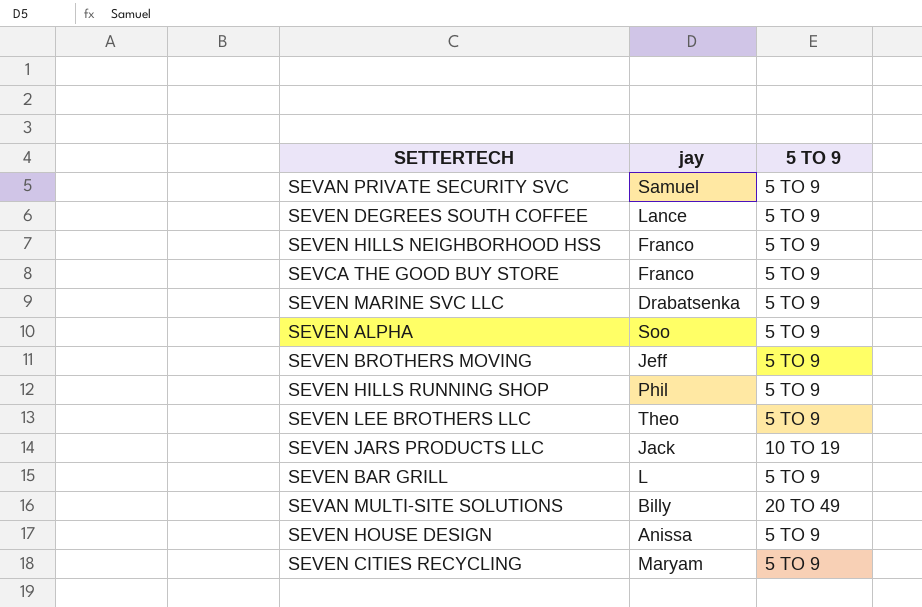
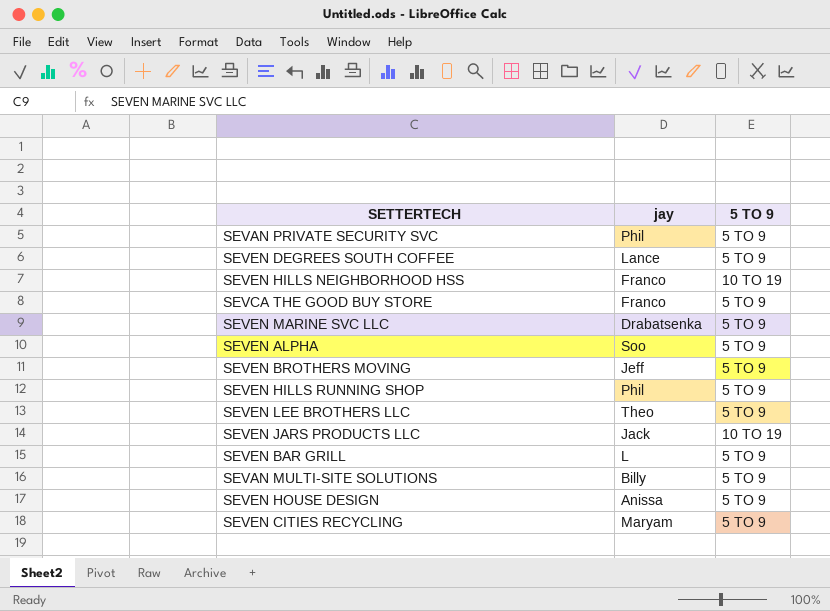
SEVAN PRIVATE SECURITY SVC | jay: Samuel -> Phil
SEVEN HILLS NEIGHBORHOOD HSS | 5 TO 9: 5 TO 9 -> 10 TO 19
SEVAN MULTI-SITE SOLUTIONS | 5 TO 9: 20 TO 49 -> 5 TO 9

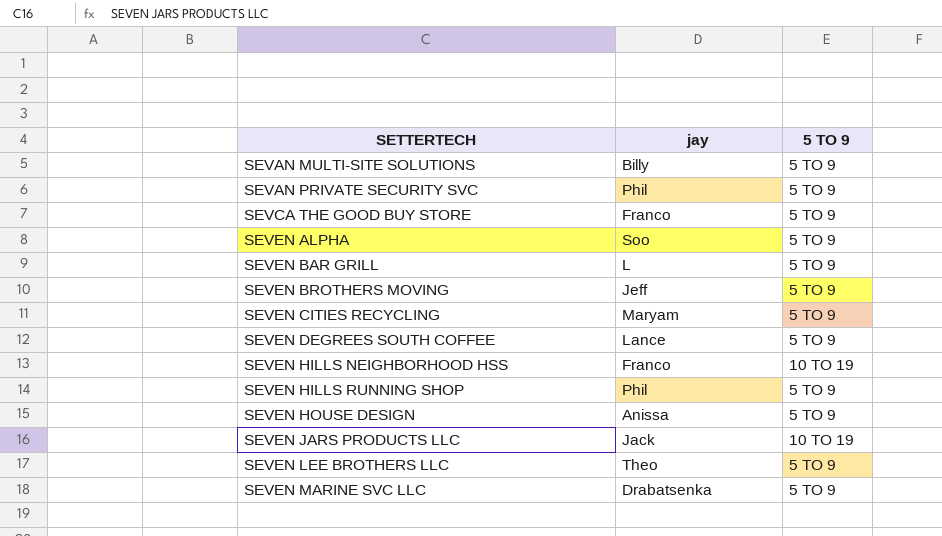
row order: none -> SETTERTECH ascending

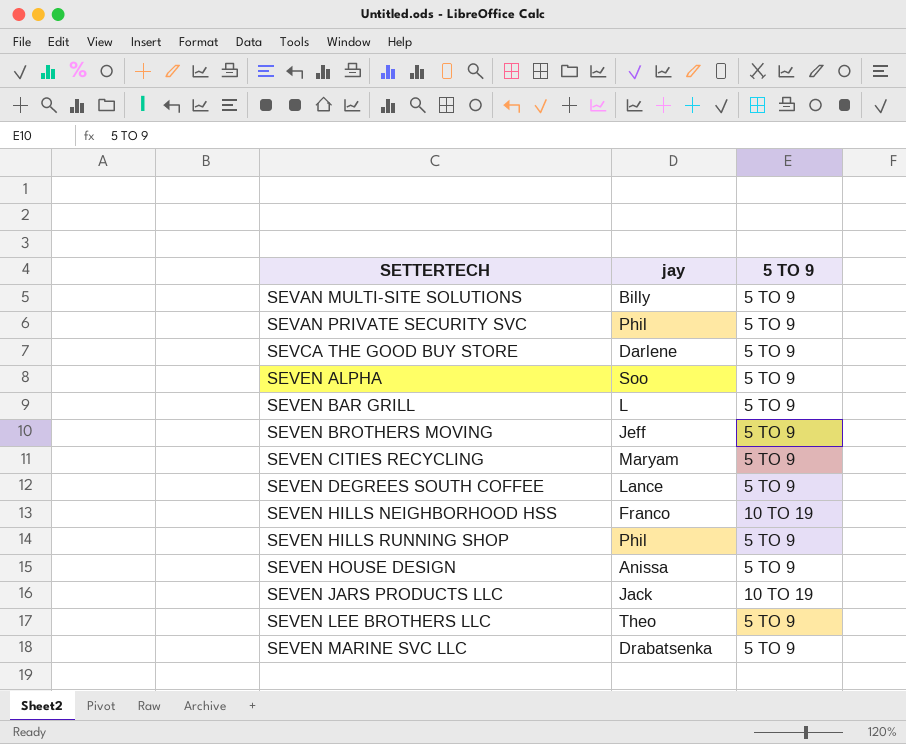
SEVCA THE GOOD BUY STORE | jay: Franco -> Darlene

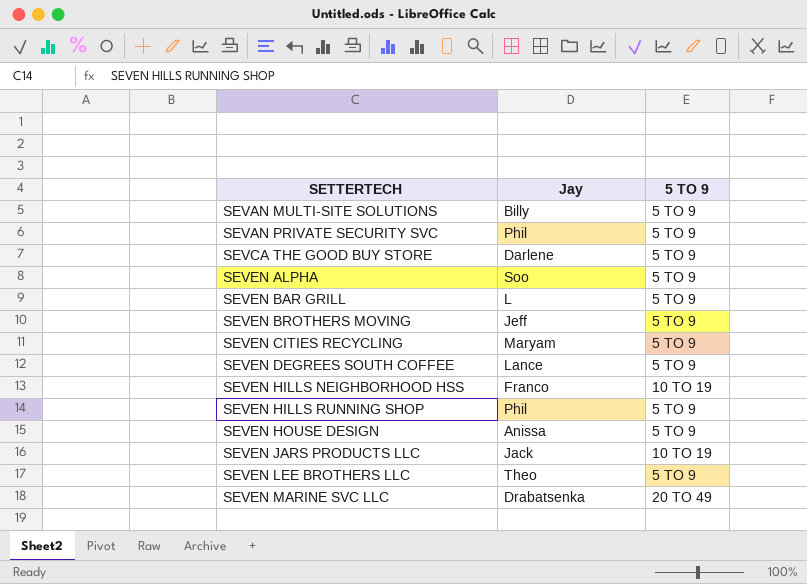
column name: jay -> Jay
SEVEN MARINE SVC LLC | 5 TO 9: 5 TO 9 -> 20 TO 49

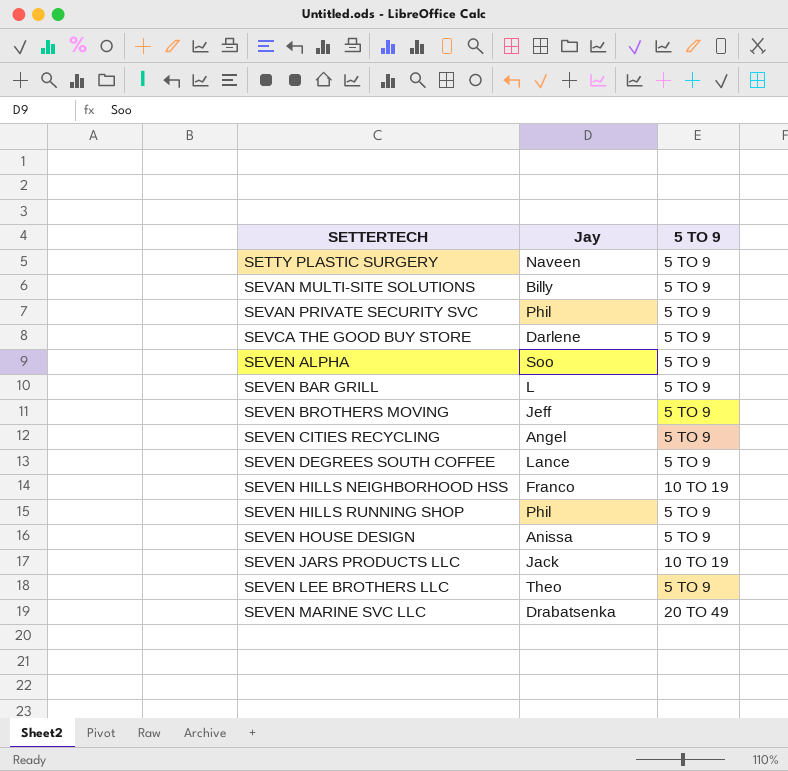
row SETTY PLASTIC SURGERY: none -> Naveen | 5 TO 9
SEVEN CITIES RECYCLING | Jay: Maryam -> Angel

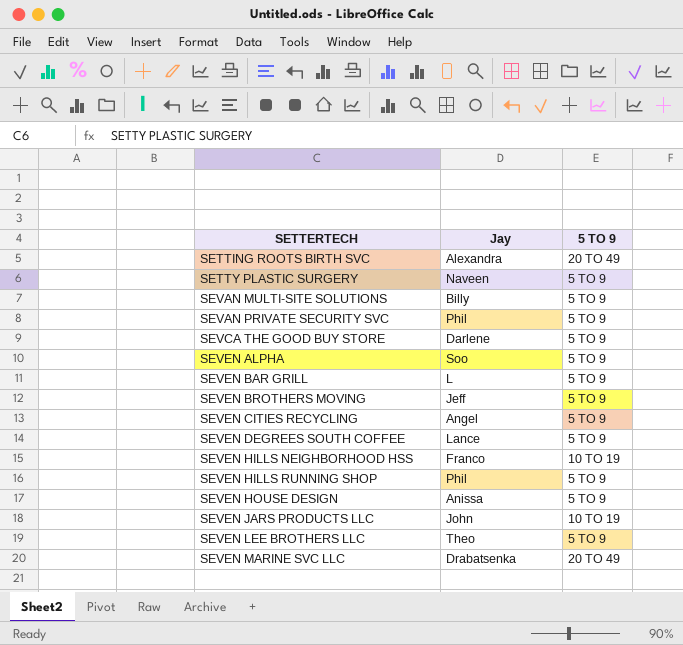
row SETTING ROOTS BIRTH SVC: none -> Alexandra | 20 TO 49
SEVEN JARS PRODUCTS LLC | Jay: Jack -> John

